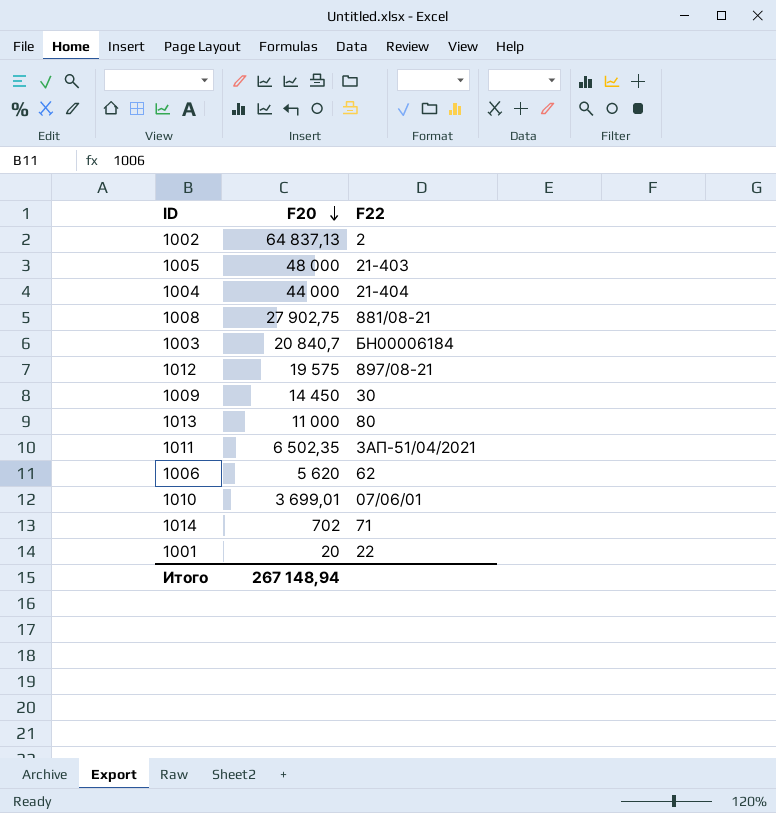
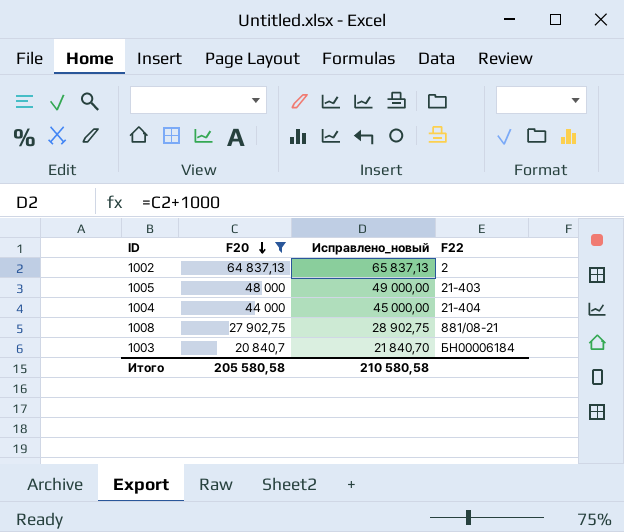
filter: none -> F20 >= 20 840,7
column Исправлено_новый | formula: none -> [F20] + 1000
Итого | F20: 267 148,94 -> 205 580,58

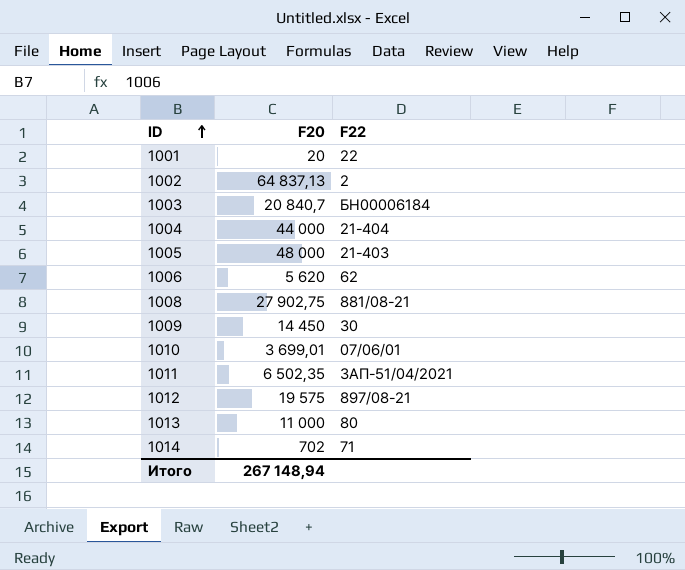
filter: F20 >= 20 840,7 -> none
row order: F20 descending -> ID ascending
column Исправлено_новый | formula: [F20] + 1000 -> none
Итого | F20: 205 580,58 -> 267 148,94

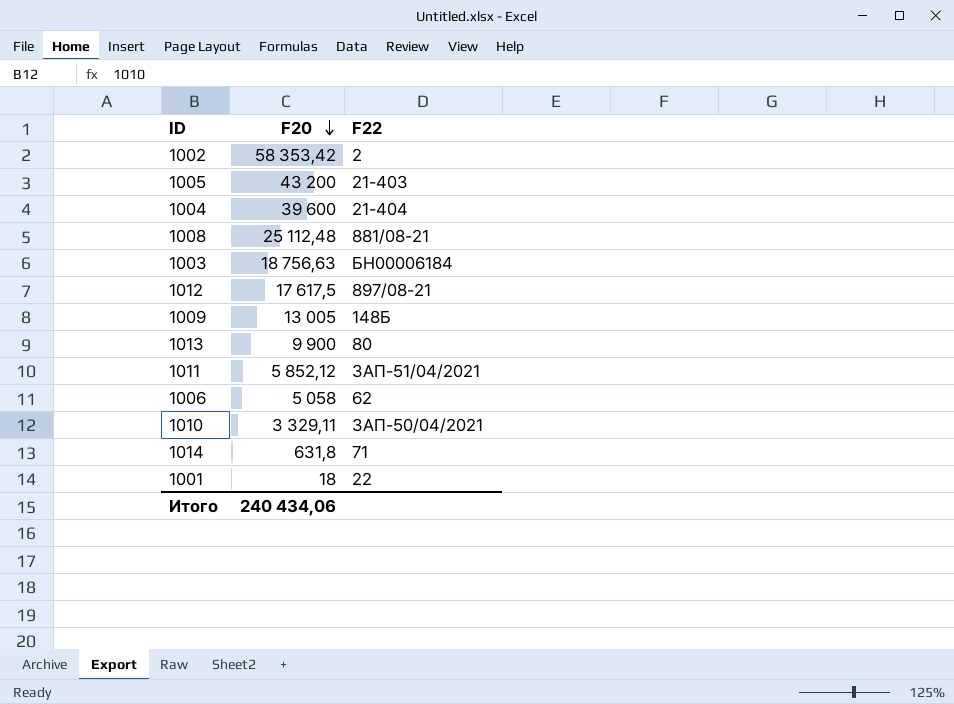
row order: ID ascending -> F20 descending
1002 | F20: 64 837,13 -> 58 353,42
1005 | F20: 48 000 -> 43 200
1004 | F20: 44 000 -> 39 600
1008 | F20: 27 902,75 -> 25 112,48
1003 | F20: 20 840,7 -> 18 756,63
1012 | F20: 19 575 -> 17 617,5
1009 | F20: 14 450 -> 13 005
1009 | F22: 30 -> 148Б
1013 | F20: 11 000 -> 9 900
1011 | F20: 6 502,35 -> 5 852,12
1006 | F20: 5 620 -> 5 058
1010 | F20: 3 699,01 -> 3 329,11
1010 | F22: 07/06/01 -> ЗАП-50/04/2021
1014 | F20: 702 -> 631,8
1001 | F20: 20 -> 18
Итого | F20: 267 148,94 -> 240 434,06

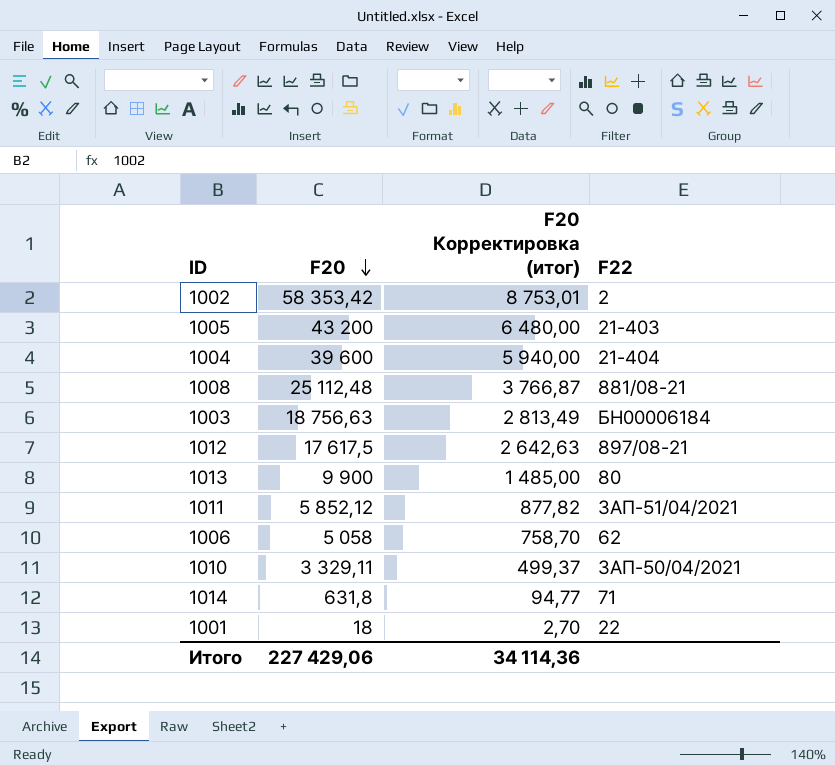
column F20 Корректировка (итог) | formula: none -> [F20] * 0,15
row 1009: 13 005 | 148Б -> none
Итого | F20: 240 434,06 -> 227 429,06

